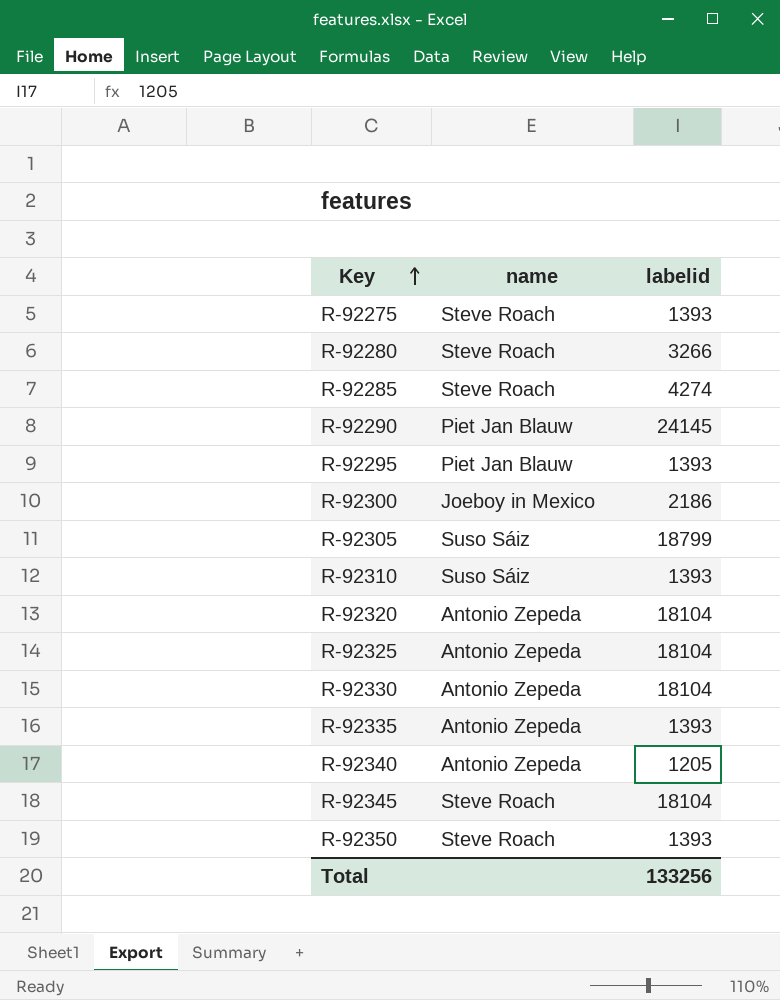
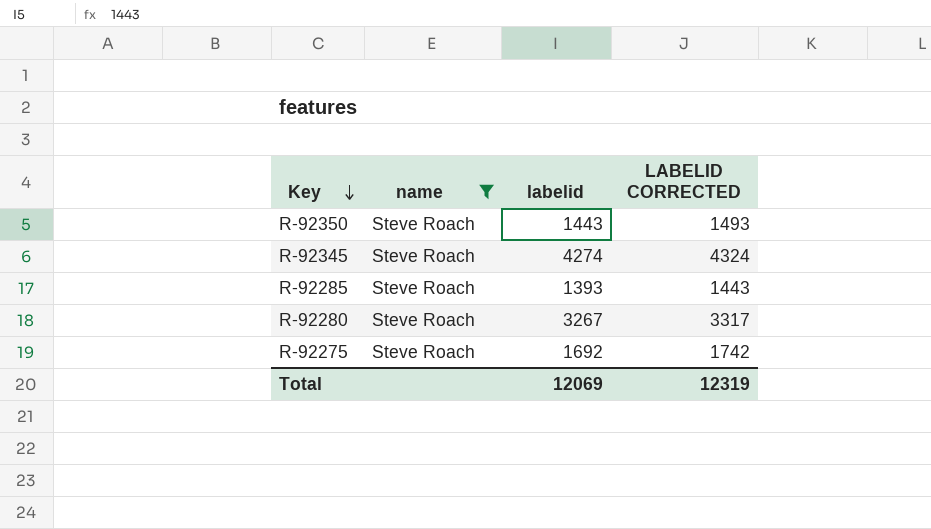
filter: none -> name = Steve Roach
row order: Key ascending -> Key descending
column LABELID CORRECTED | formula: none -> [labelid] + 50
R-92350 | labelid: 1393 -> 1443
R-92345 | labelid: 18104 -> 4274
R-92285 | labelid: 4274 -> 1393
R-92280 | labelid: 3266 -> 3267
R-92275 | labelid: 1393 -> 1692
Total | labelid: 133256 -> 12069

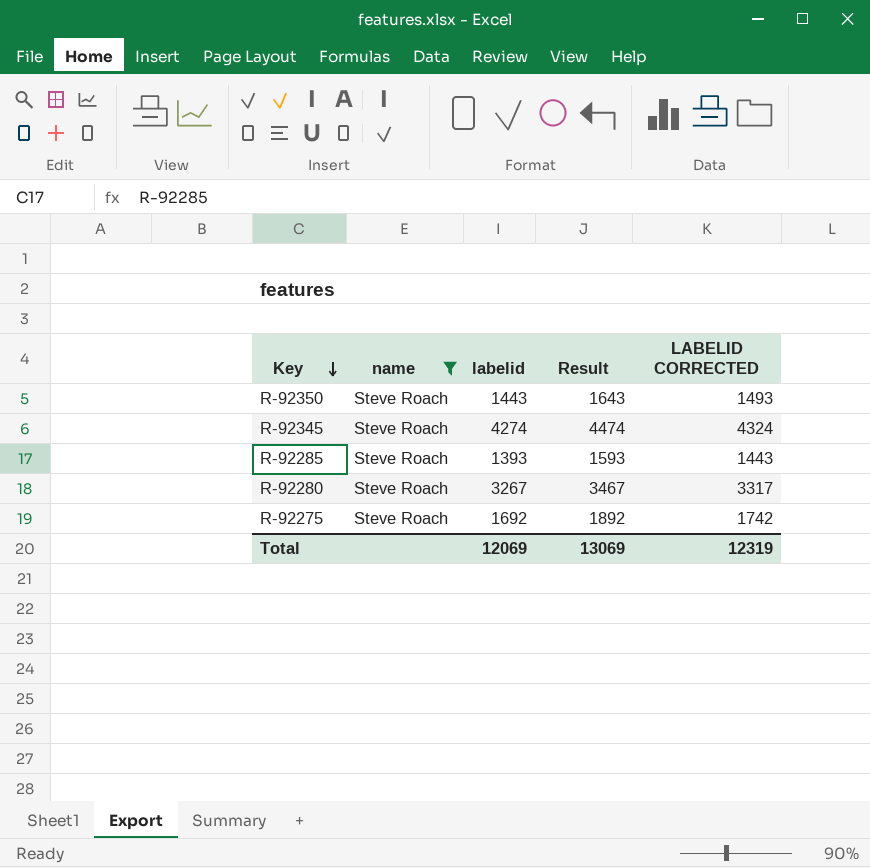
column Result | formula: none -> [labelid] + 200

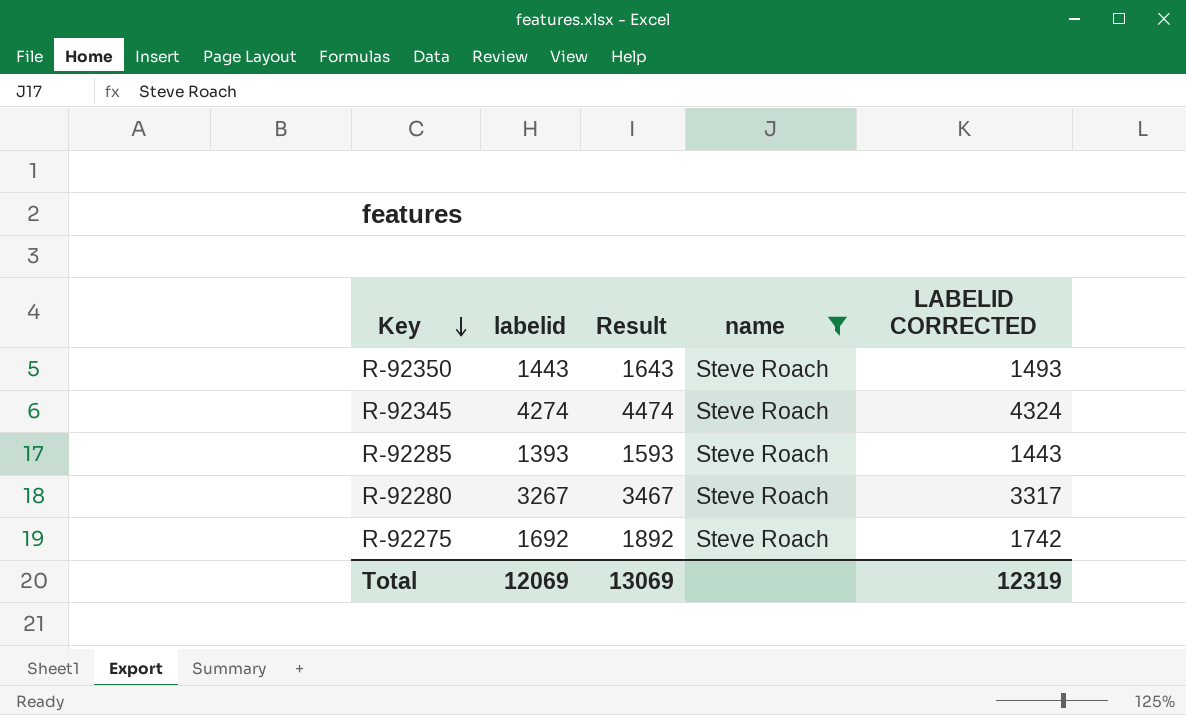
column name | position: 2 -> 4

